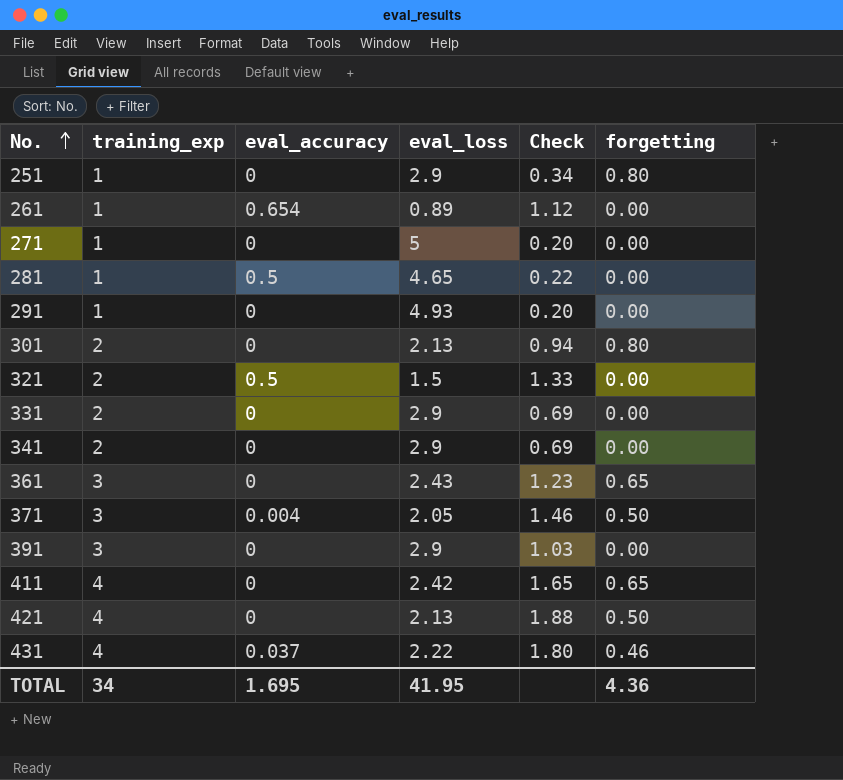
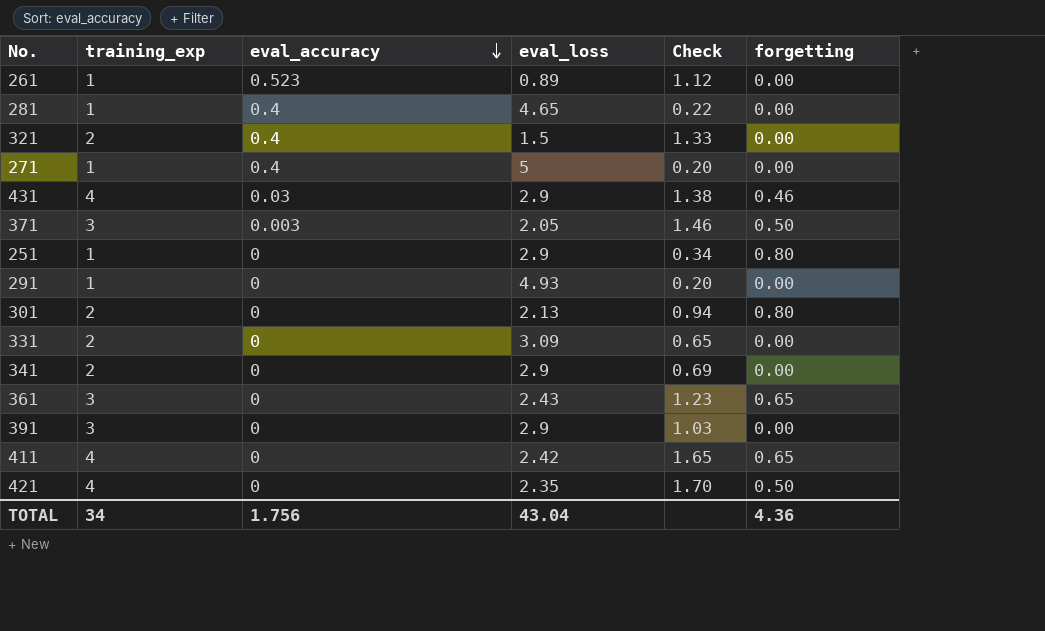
row order: No. ascending -> eval_accuracy descending
261 | eval_accuracy: 0.654 -> 0.523
281 | eval_accuracy: 0.5 -> 0.4
321 | eval_accuracy: 0.5 -> 0.4
271 | eval_accuracy: 0 -> 0.4
431 | eval_accuracy: 0.037 -> 0.03
431 | eval_loss: 2.22 -> 2.9
431 | Check: 1.80 -> 1.38
371 | eval_accuracy: 0.004 -> 0.003
331 | eval_loss: 2.9 -> 3.09
331 | Check: 0.69 -> 0.65
421 | eval_loss: 2.13 -> 2.35
421 | Check: 1.88 -> 1.70
TOTAL | eval_accuracy: 1.695 -> 1.756
TOTAL | eval_loss: 41.95 -> 43.04

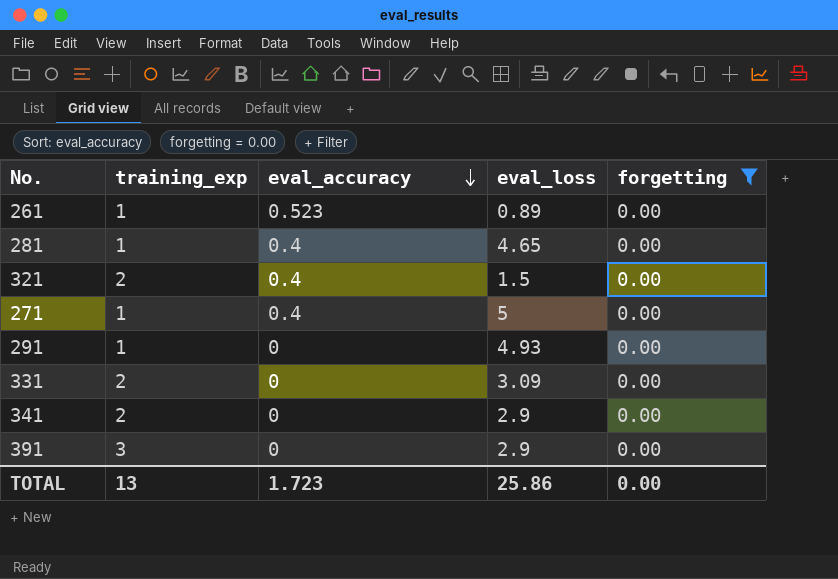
filter: none -> forgetting = 0.00
column Check | formula: [training_exp] / [eval_loss] -> none
TOTAL | training_exp: 34 -> 13
TOTAL | eval_accuracy: 1.756 -> 1.723
TOTAL | eval_loss: 43.04 -> 25.86
TOTAL | forgetting: 4.36 -> 0.00

